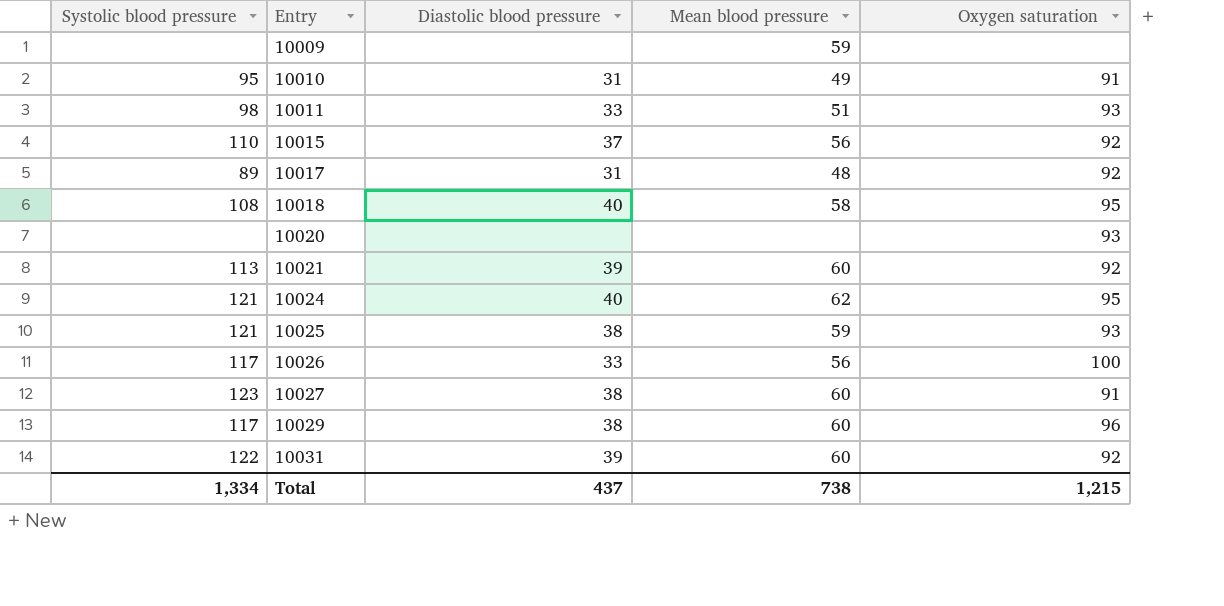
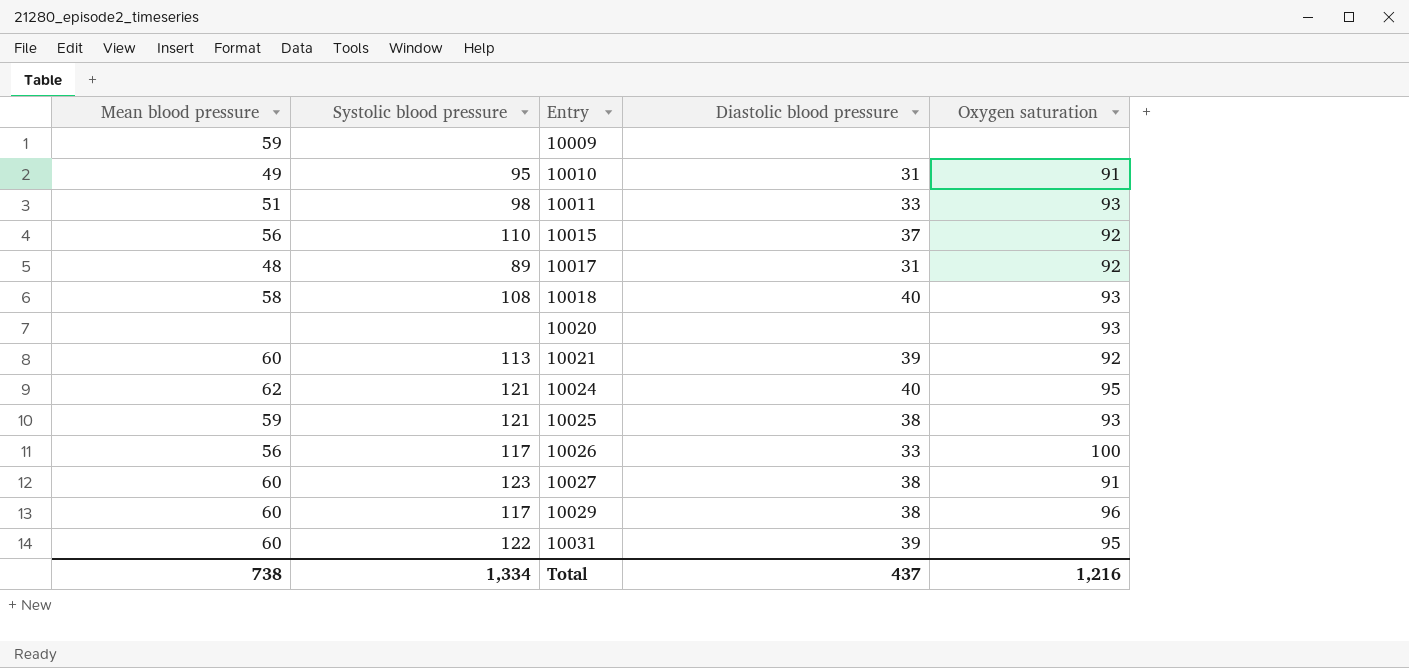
column Mean blood pressure | position: 4 -> 1
10018 | Oxygen saturation: 95 -> 93
10031 | Oxygen saturation: 92 -> 95
Total | Oxygen saturation: 1,215 -> 1,216

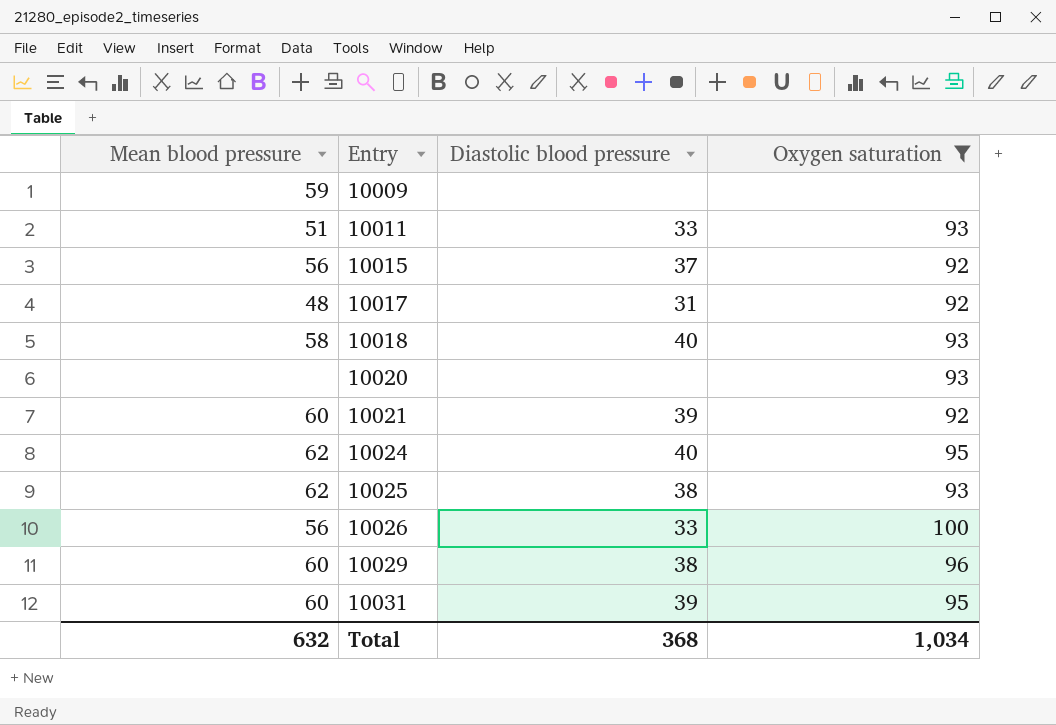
filter: none -> Oxygen saturation != 91
column Systolic blood pressure | position: 2 -> none
10025 | Mean blood pressure: 59 -> 62
Total | Mean blood pressure: 738 -> 632
Total | Diastolic blood pressure: 437 -> 368
Total | Oxygen saturation: 1,216 -> 1,034

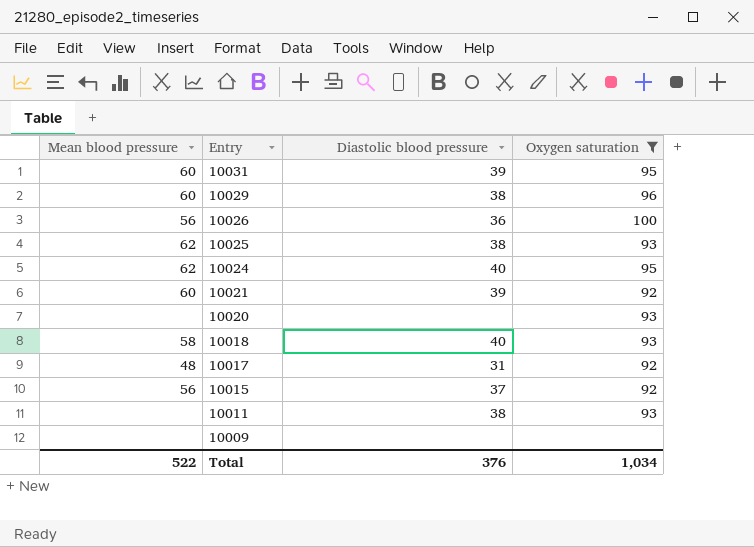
row order: Entry ascending -> Entry descending
10026 | Diastolic blood pressure: 33 -> 36
10011 | Mean blood pressure: 51 -> none
10011 | Diastolic blood pressure: 33 -> 38
10009 | Mean blood pressure: 59 -> none
Total | Mean blood pressure: 632 -> 522
Total | Diastolic blood pressure: 368 -> 376

